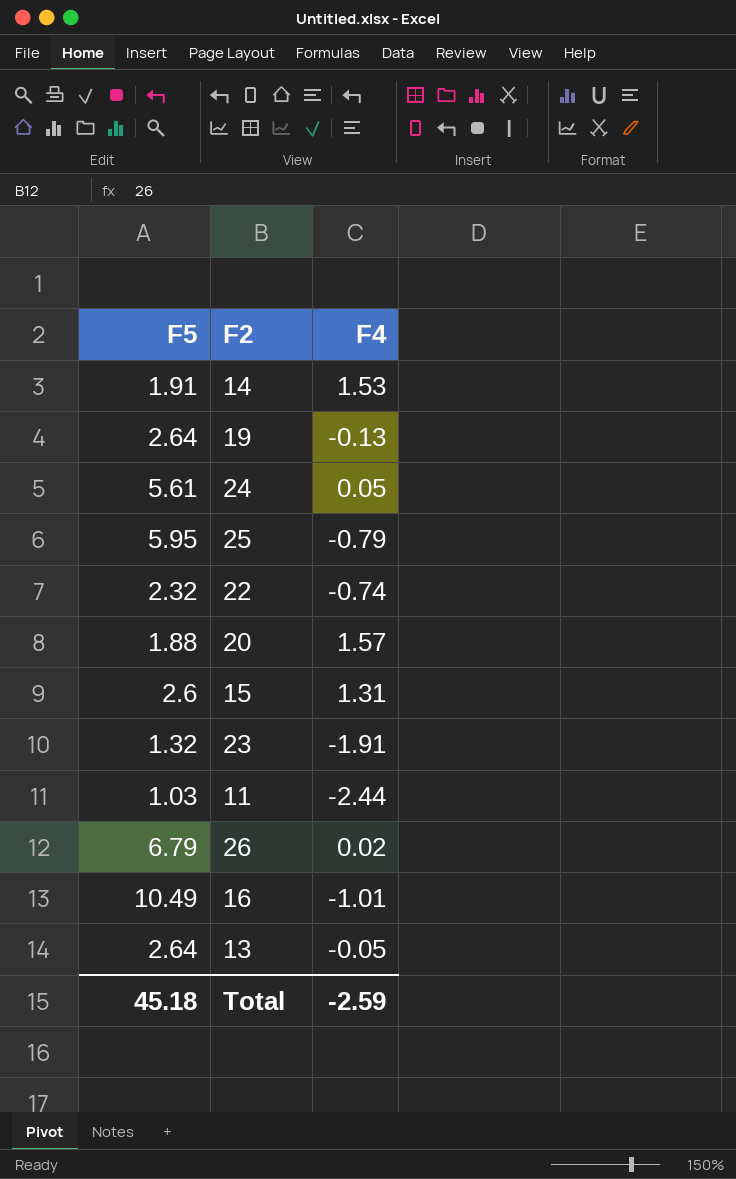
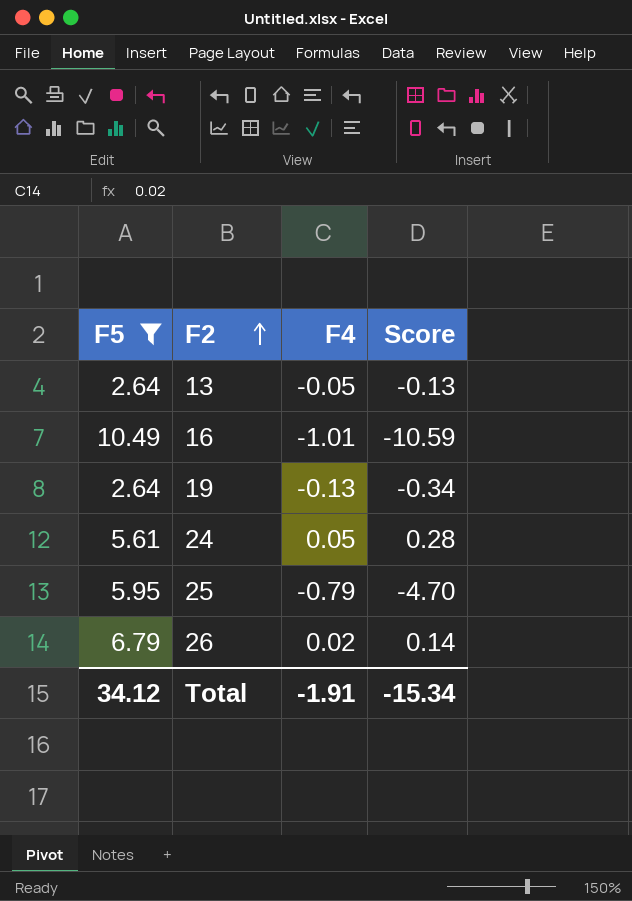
filter: none -> F5 >= 2.64
row order: none -> F2 ascending
column Score | formula: none -> [F5] * [F4]
Total | F5: 45.18 -> 34.12
Total | F4: -2.59 -> -1.91

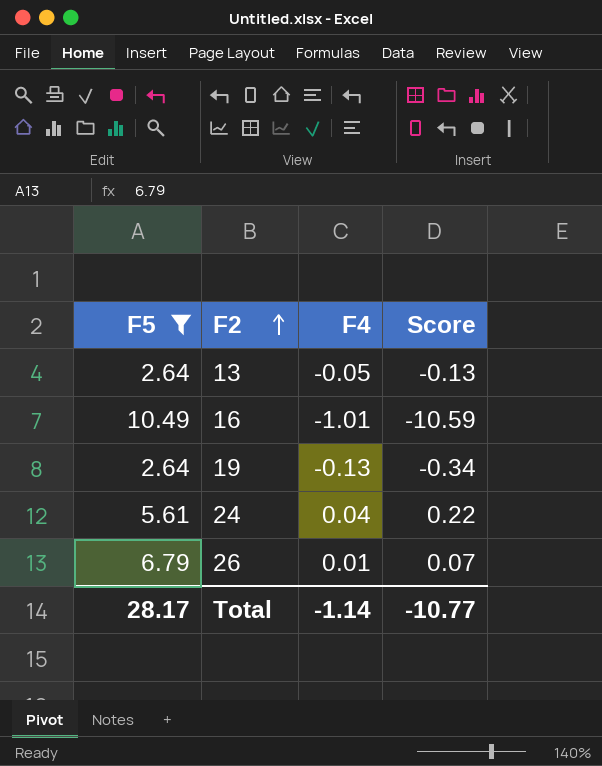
row 25: 5.95 | -0.79 | -4.70 -> none
24 | F4: 0.05 -> 0.04
24 | Score: 0.28 -> 0.22
26 | F4: 0.02 -> 0.01
26 | Score: 0.14 -> 0.07
Total | F5: 34.12 -> 28.17
Total | F4: -1.91 -> -1.14
Total | Score: -15.34 -> -10.77

